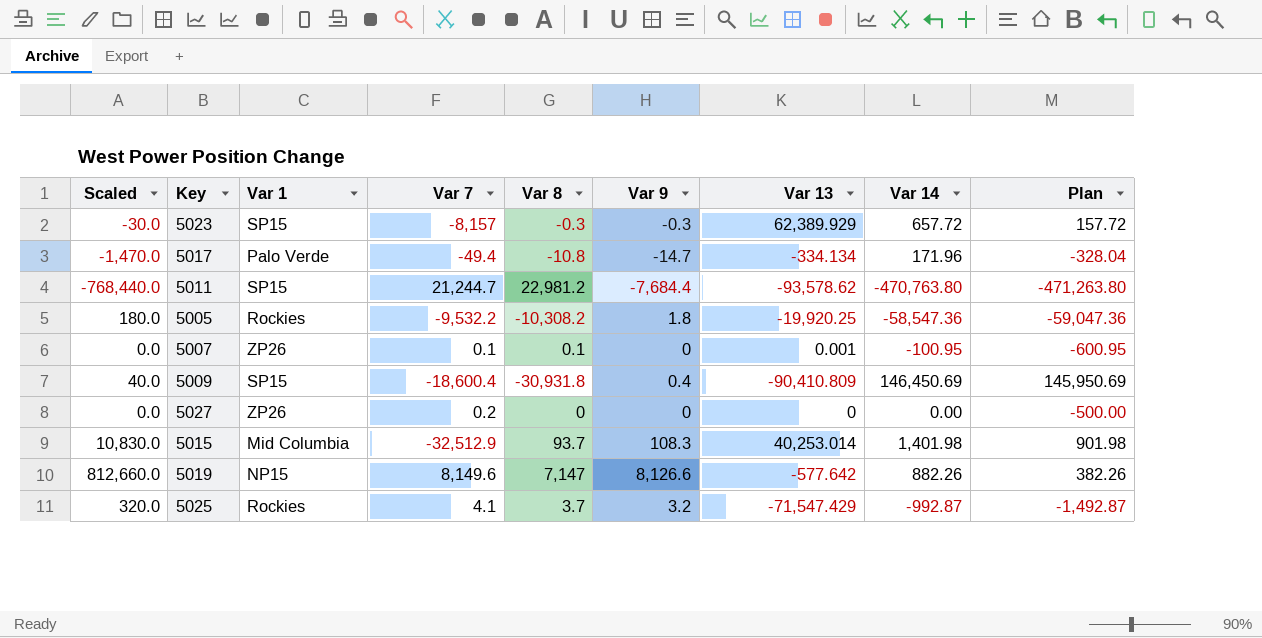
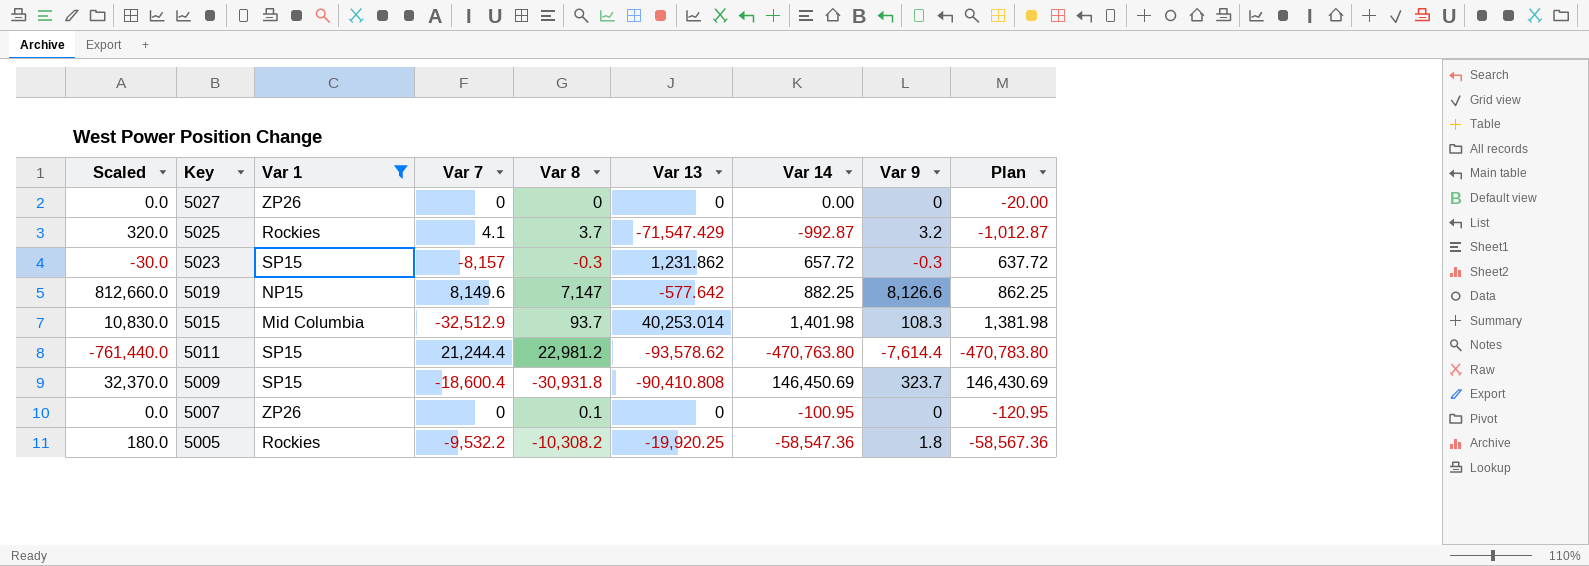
filter: none -> Var 1 != Palo Verde
row order: none -> Key descending
column Var 9 | position: 6 -> 8
column Plan | formula: [Var 14] - 500 -> [Var 14] - 20
5027 | Var 7: 0.2 -> 0
5023 | Var 13: 62,389.929 -> 1,231.862
5019 | Var 14: 882.26 -> 882.25
5011 | Scaled: -768,440.0 -> -761,440.0
5011 | Var 7: 21,244.7 -> 21,244.4
5011 | Var 9: -7,684.4 -> -7,614.4
5009 | Scaled: 40.0 -> 32,370.0
5009 | Var 13: -90,410.809 -> -90,410.808
5009 | Var 9: 0.4 -> 323.7
5007 | Var 7: 0.1 -> 0
5007 | Var 13: 0.001 -> 0

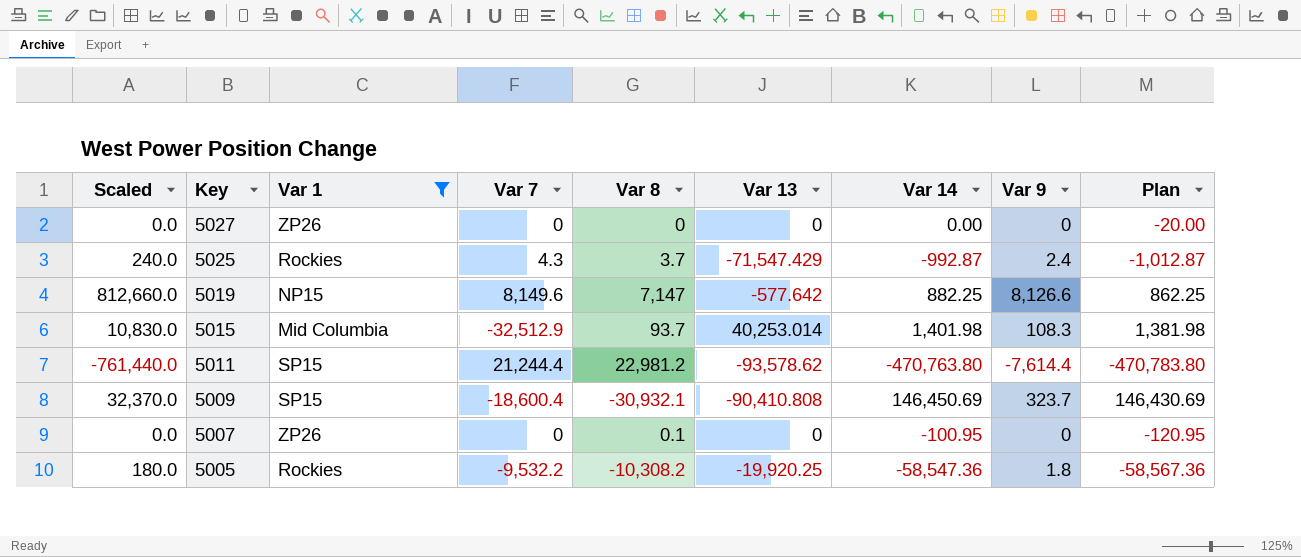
row 5023: -30.0 | SP15 | -8,157 | -0.3 | 1,231.862 | 657.72 | -0.3 | 637.72 -> none
5025 | Scaled: 320.0 -> 240.0
5025 | Var 7: 4.1 -> 4.3
5025 | Var 9: 3.2 -> 2.4
5009 | Var 8: -30,931.8 -> -30,932.1

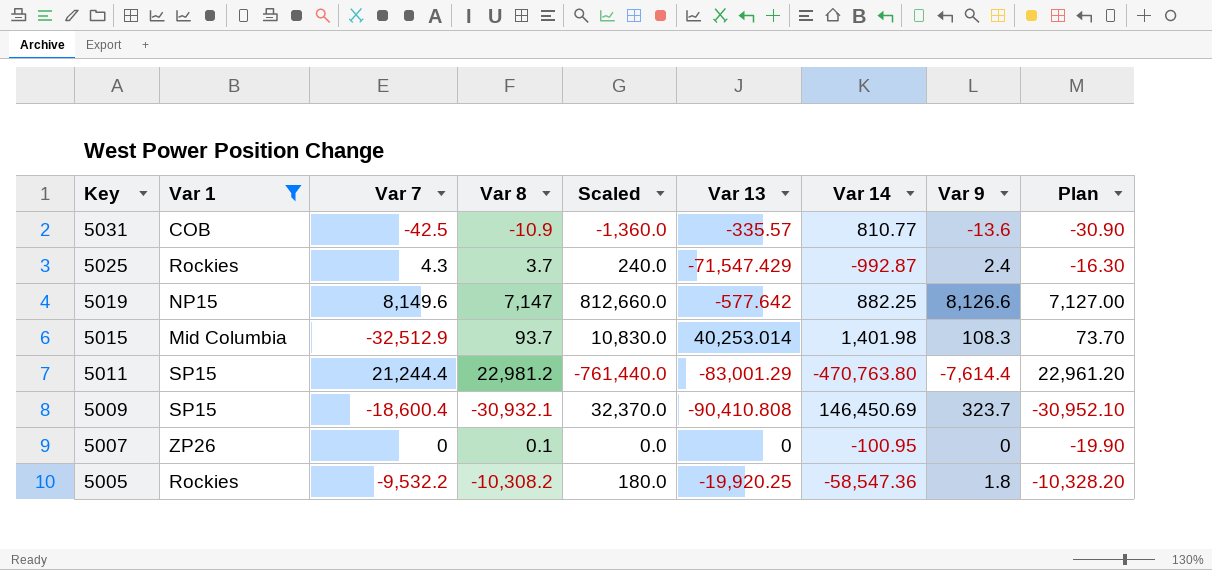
column Scaled | position: 1 -> 5
column Plan | formula: [Var 14] - 20 -> [Var 8] - 20
row 5027: 0.0 | ZP26 | 0 | 0 | 0 | 0.00 | 0 | -20.00 -> none
row 5031: none -> COB | -42.5 | -10.9 | -1,360.0 | -335.57 | 810.77 | -13.6 | -30.90
5011 | Var 13: -93,578.62 -> -83,001.29

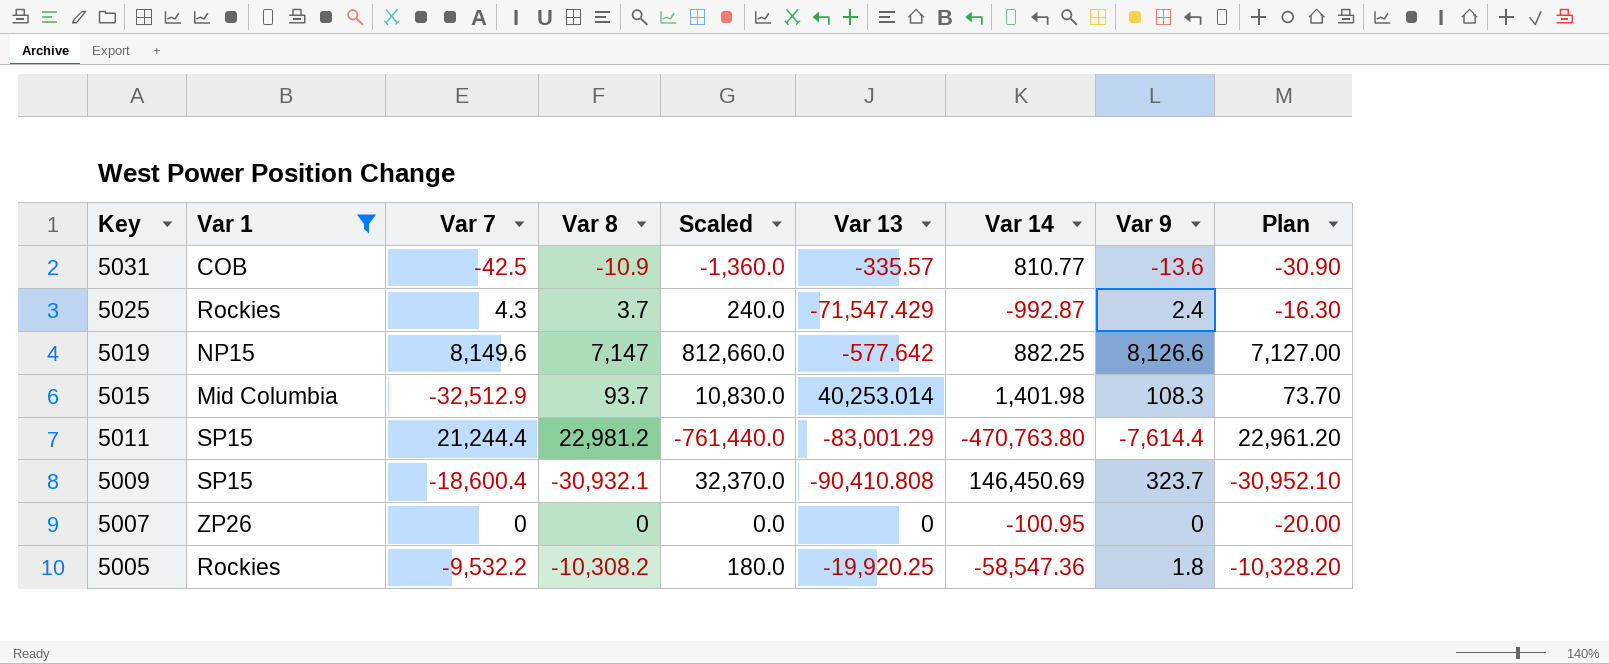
5007 | Var 8: 0.1 -> 0
5007 | Plan: -19.90 -> -20.00

